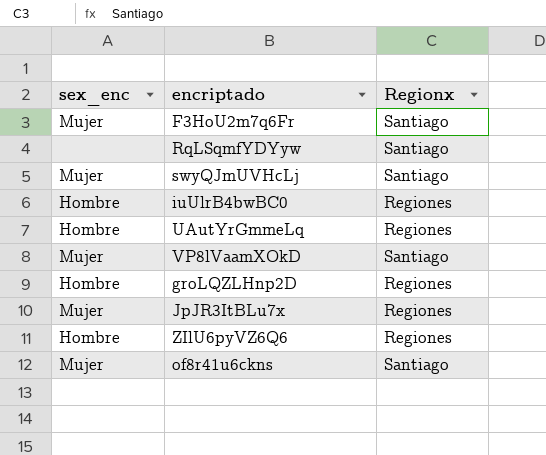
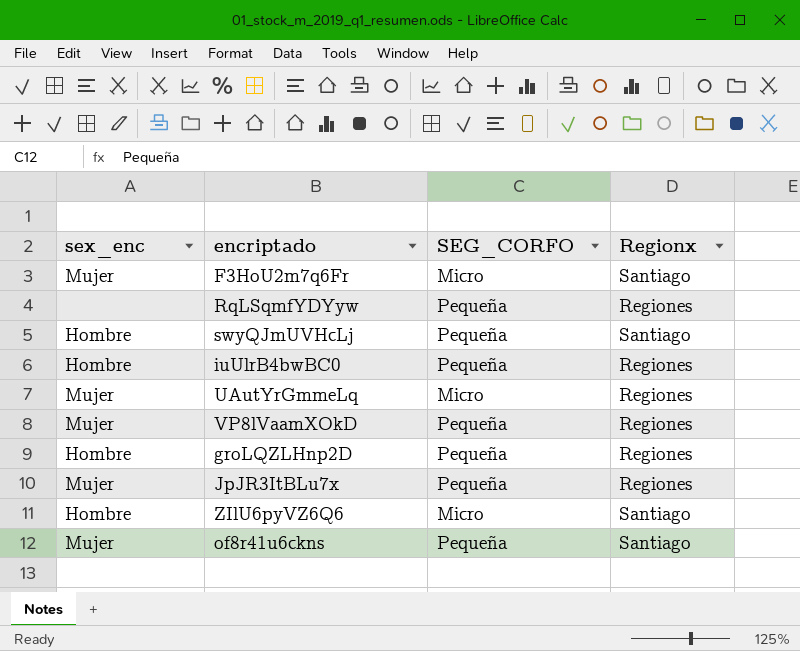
column SEG_CORFO | position: none -> 3
RqLSqmfYDYyw | Regionx: Santiago -> Regiones
swyQJmUVHcLj | sex_enc: Mujer -> Hombre
UAutYrGmmeLq | sex_enc: Hombre -> Mujer
VP8lVaamXOkD | Regionx: Santiago -> Regiones
ZIlU6pyVZ6Q6 | Regionx: Regiones -> Santiago

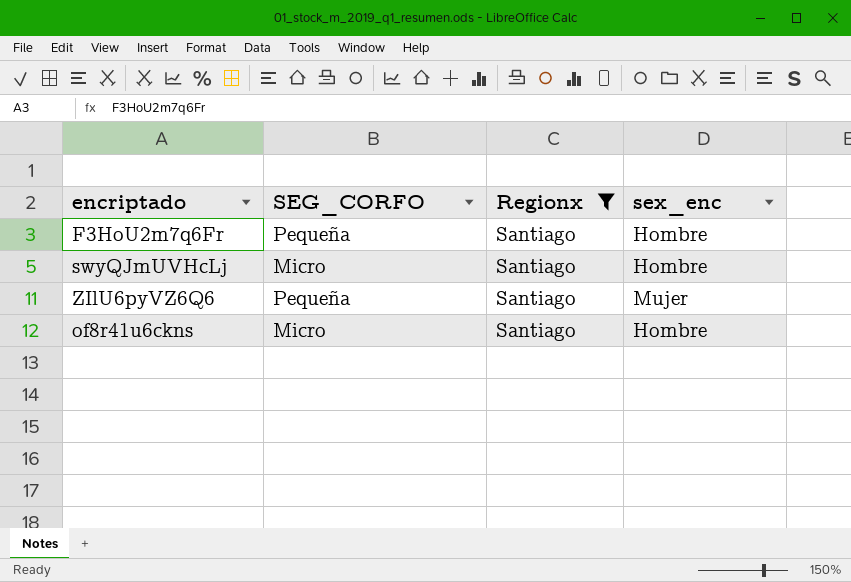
filter: none -> Regionx = Santiago
column sex_enc | position: 1 -> 4
F3HoU2m7q6Fr | SEG_CORFO: Micro -> Pequeña
F3HoU2m7q6Fr | sex_enc: Mujer -> Hombre
swyQJmUVHcLj | SEG_CORFO: Pequeña -> Micro
ZIlU6pyVZ6Q6 | SEG_CORFO: Micro -> Pequeña
ZIlU6pyVZ6Q6 | sex_enc: Hombre -> Mujer
of8r41u6ckns | SEG_CORFO: Pequeña -> Micro
of8r41u6ckns | sex_enc: Mujer -> Hombre

